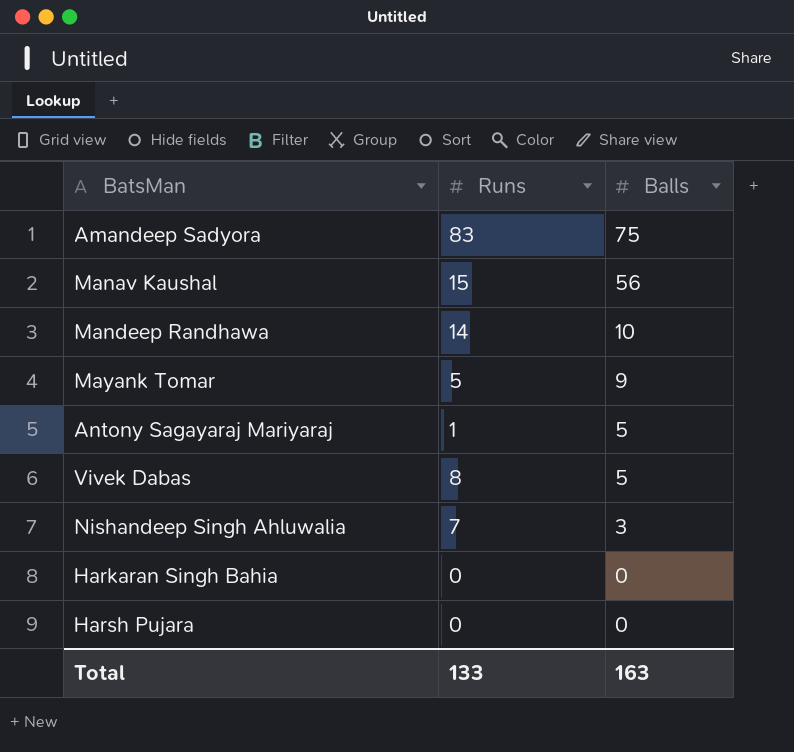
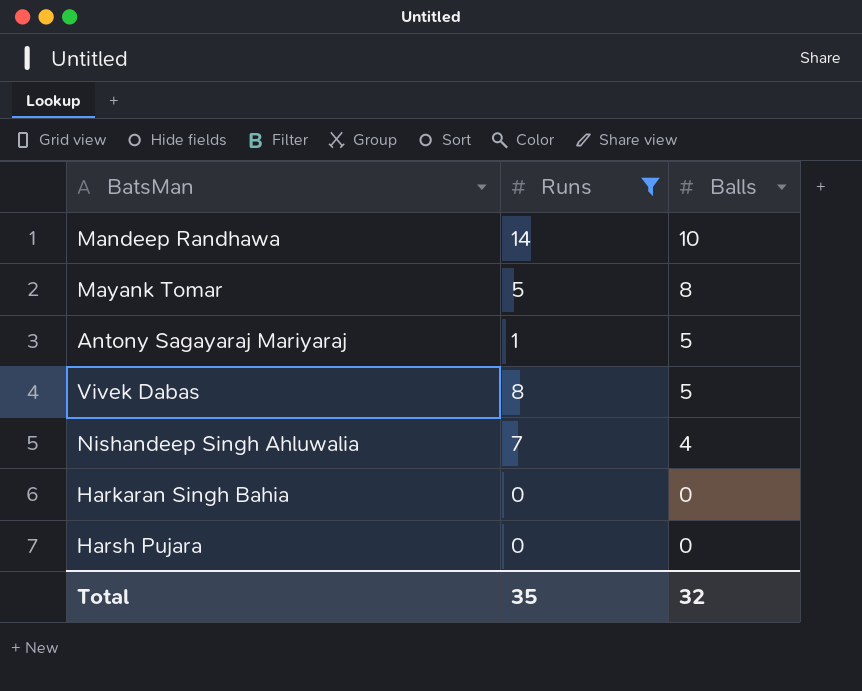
filter: none -> Runs <= 14
Mayank Tomar | Balls: 9 -> 8
Nishandeep Singh Ahluwalia | Balls: 3 -> 4
Total | Runs: 133 -> 35
Total | Balls: 163 -> 32

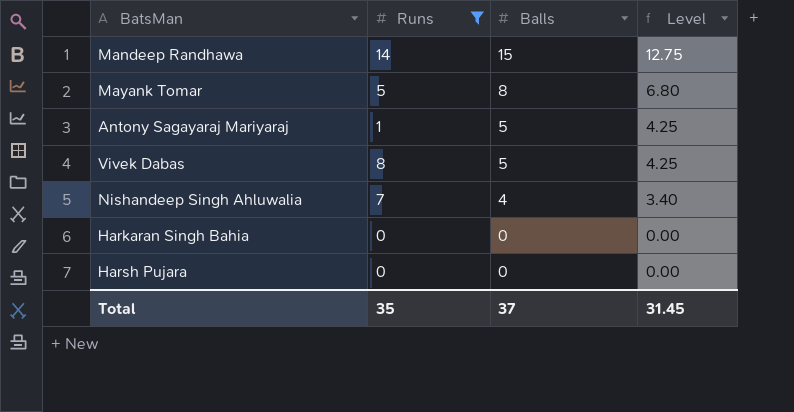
column Level | formula: none -> [Balls] * 0.85
Mandeep Randhawa | Balls: 10 -> 15
Total | Balls: 32 -> 37

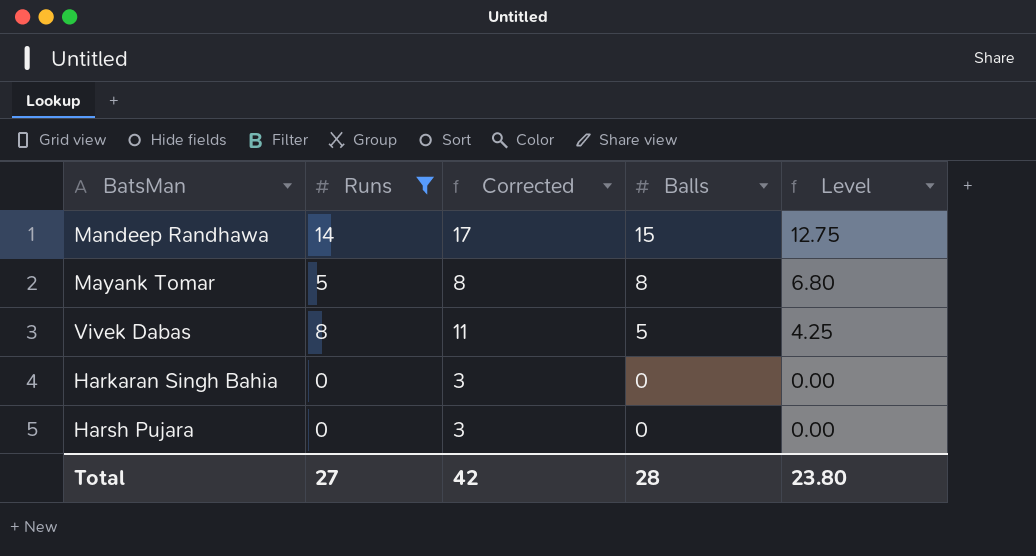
column Corrected | formula: none -> [Runs] + 3
row Antony Sagayaraj Mariyaraj: 1 | 5 | 4.25 -> none
row Nishandeep Singh Ahluwalia: 7 | 4 | 3.40 -> none
Total | Runs: 35 -> 27
Total | Balls: 37 -> 28
Total | Level: 31.45 -> 23.80

